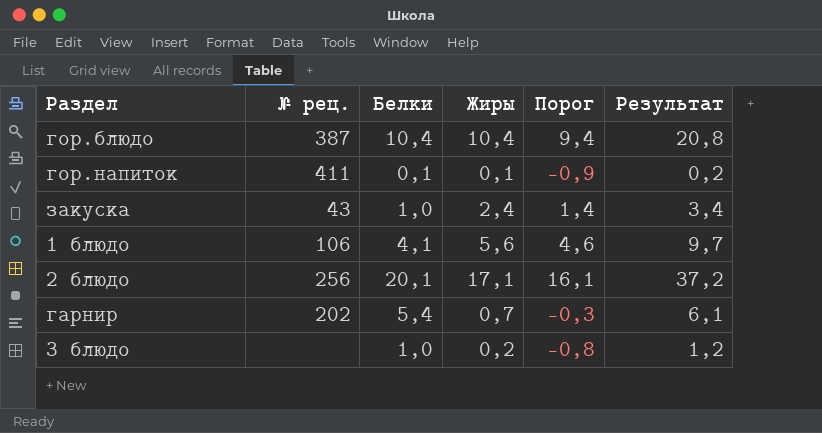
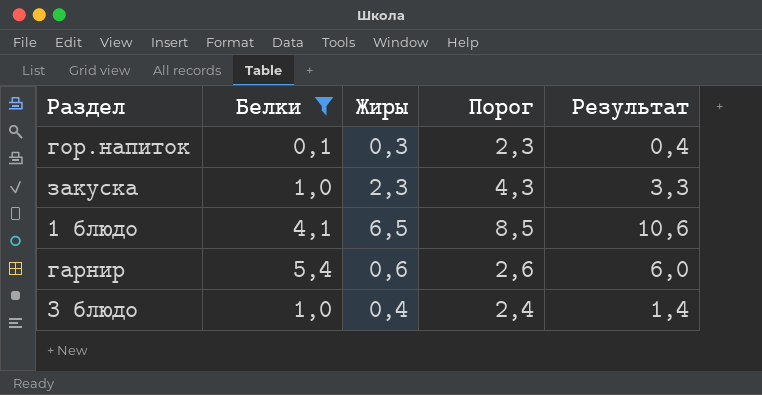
filter: none -> Белки <= 5,4
column № рец. | position: 2 -> none
column Порог | formula: [Жиры] - 1 -> [Жиры] + 2
гор.напиток | Жиры: 0,1 -> 0,3
гор.напиток | Результат: 0,2 -> 0,4
закуска | Жиры: 2,4 -> 2,3
закуска | Результат: 3,4 -> 3,3
1 блюдо | Жиры: 5,6 -> 6,5
1 блюдо | Результат: 9,7 -> 10,6
гарнир | Жиры: 0,7 -> 0,6
гарнир | Результат: 6,1 -> 6,0
3 блюдо | Жиры: 0,2 -> 0,4
3 блюдо | Результат: 1,2 -> 1,4

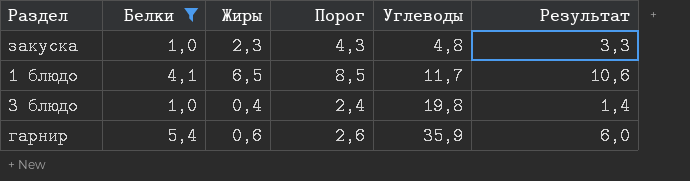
row order: none -> Углеводы ascending
column Углеводы | position: none -> 5
row гор.напиток: 0,1 | 0,3 | 2,3 | 0,4 -> none

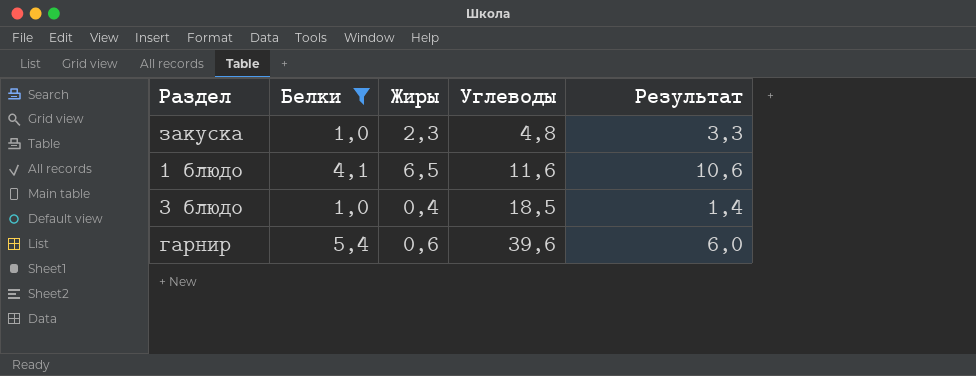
column Порог | formula: [Жиры] + 2 -> none
1 блюдо | Углеводы: 11,7 -> 11,6
3 блюдо | Углеводы: 19,8 -> 18,5
гарнир | Углеводы: 35,9 -> 39,6

